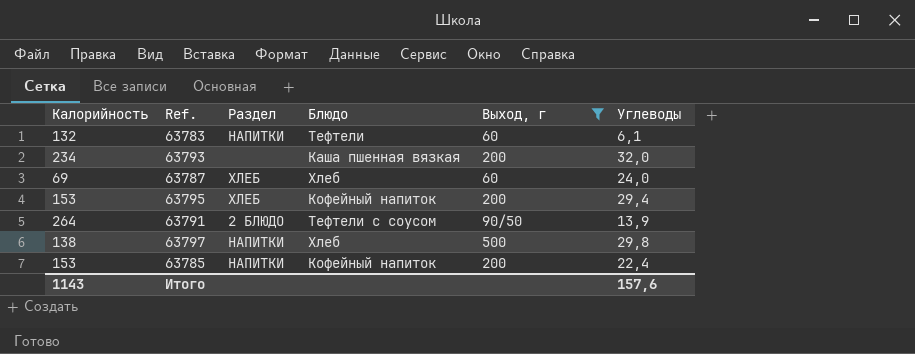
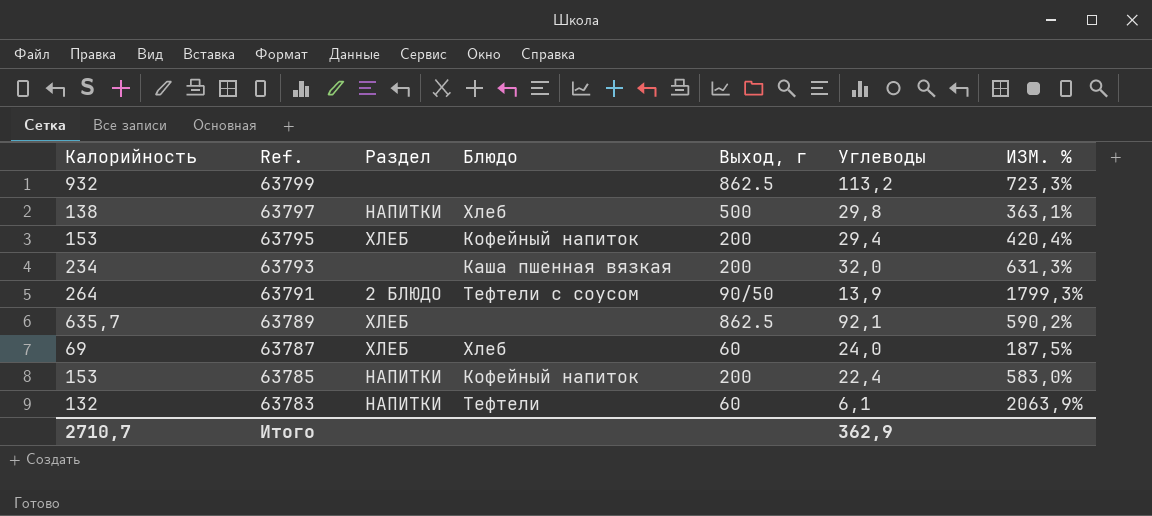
filter: Выход, г != 862.5 -> none
row order: none -> Ref. descending
column ИЗМ. % | formula: none -> ([Калорийность] - [Углеводы]) / [Углеводы]
Итого | Калорийность: 1143 -> 2710,7
Итого | Углеводы: 157,6 -> 362,9

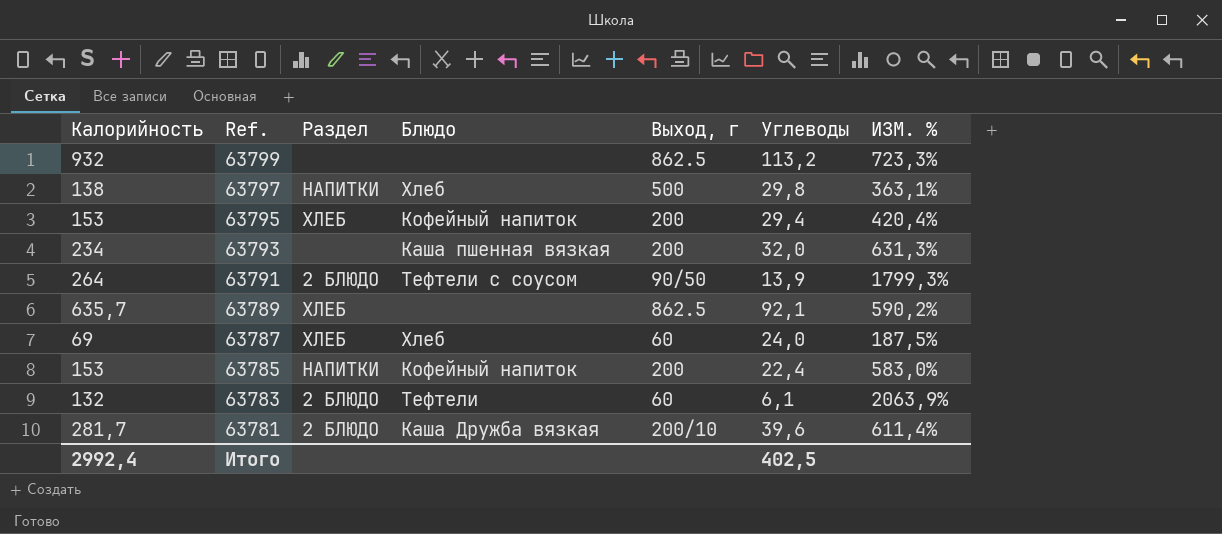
63783 | Раздел: НАПИТКИ -> 2 БЛЮДО
row 63781: none -> 281,7 | 2 БЛЮДО | Каша Дружба вязкая | 200/10 | 39,6 | 611,4%
Итого | Калорийность: 2710,7 -> 2992,4
Итого | Углеводы: 362,9 -> 402,5

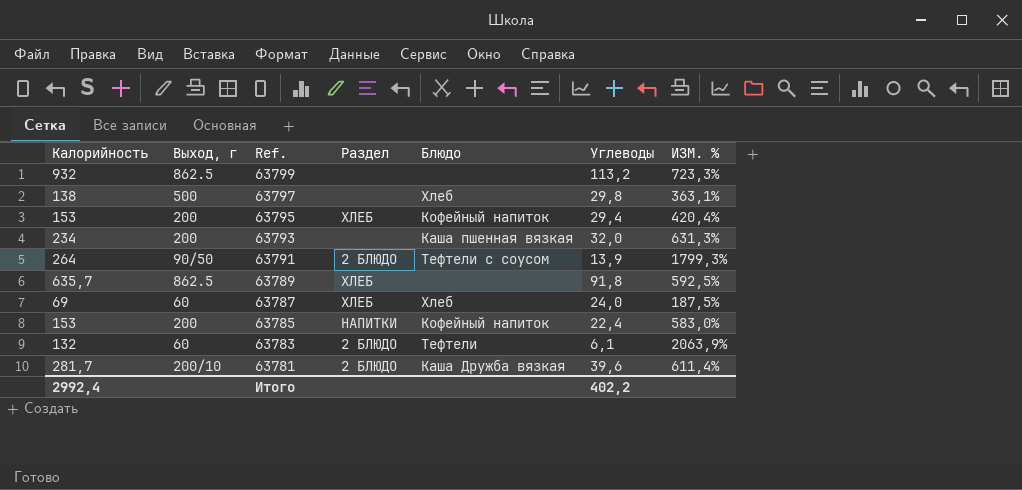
column Выход, г | position: 5 -> 2
63797 | Раздел: НАПИТКИ -> none
63789 | Углеводы: 92,1 -> 91,8
63789 | ИЗМ. %: 590,2% -> 592,5%
Итого | Углеводы: 402,5 -> 402,2

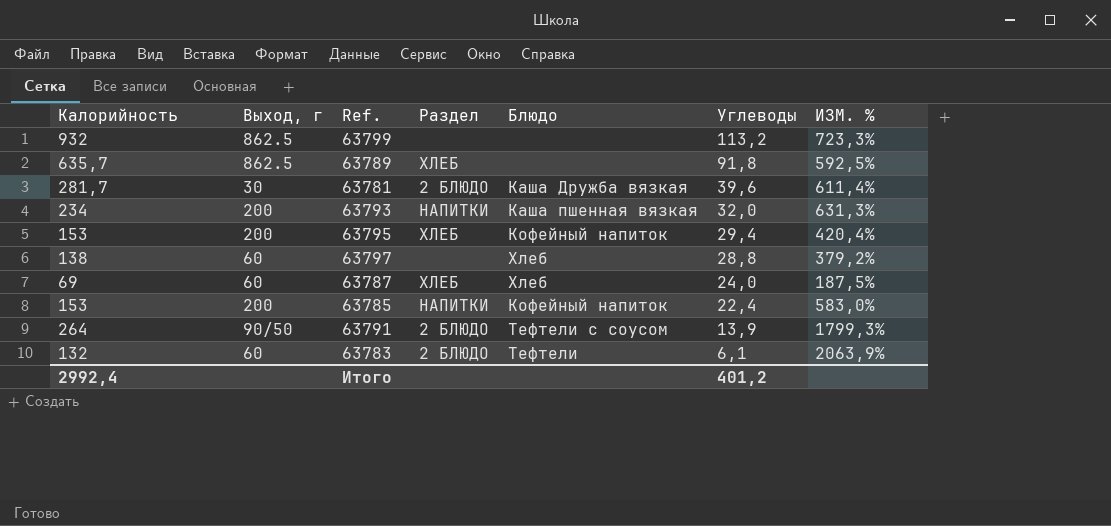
row order: Ref. descending -> Углеводы descending
63781 | Выход, г: 200/10 -> 30
63793 | Раздел: none -> НАПИТКИ
63797 | Выход, г: 500 -> 60
63797 | Углеводы: 29,8 -> 28,8
63797 | ИЗМ. %: 363,1% -> 379,2%
Итого | Углеводы: 402,2 -> 401,2

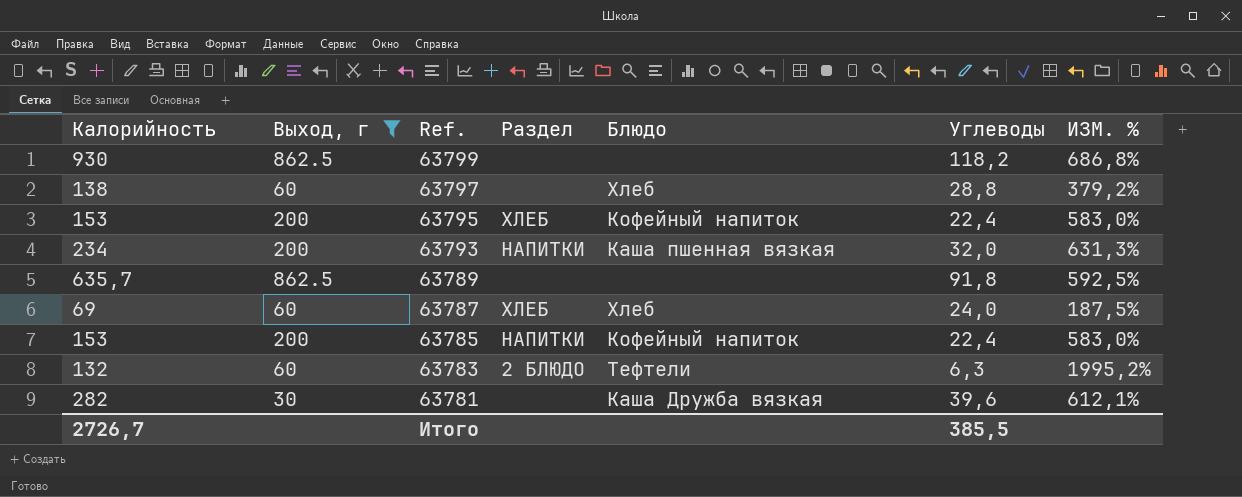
filter: none -> Выход, г != 90/50
row order: Углеводы descending -> Ref. descending
63799 | Калорийность: 932 -> 930
63799 | Углеводы: 113,2 -> 118,2
63799 | ИЗМ. %: 723,3% -> 686,8%
63795 | Углеводы: 29,4 -> 22,4
63795 | ИЗМ. %: 420,4% -> 583,0%
63789 | Раздел: ХЛЕБ -> none
63783 | Углеводы: 6,1 -> 6,3
63783 | ИЗМ. %: 2063,9% -> 1995,2%
63781 | Калорийность: 281,7 -> 282
63781 | Раздел: 2 БЛЮДО -> none
63781 | ИЗМ. %: 611,4% -> 612,1%
Итого | Калорийность: 2992,4 -> 2726,7
Итого | Углеводы: 401,2 -> 385,5

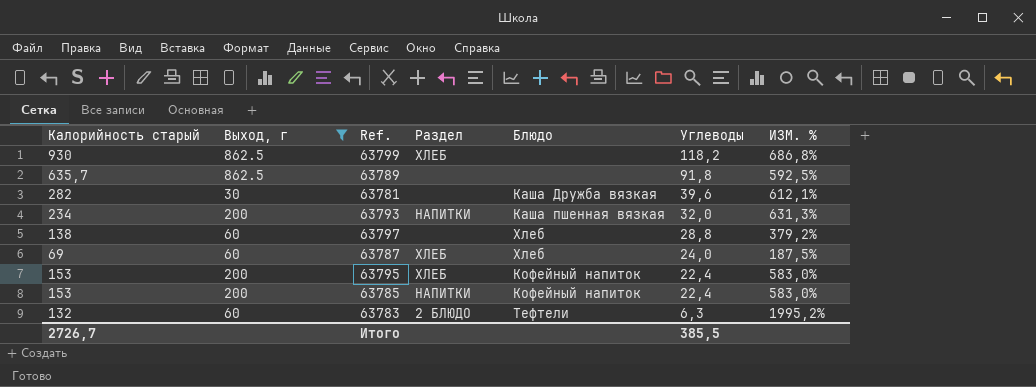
row order: Ref. descending -> Углеводы descending
column name: Калорийность -> Калорийность старый
63799 | Раздел: none -> ХЛЕБ

